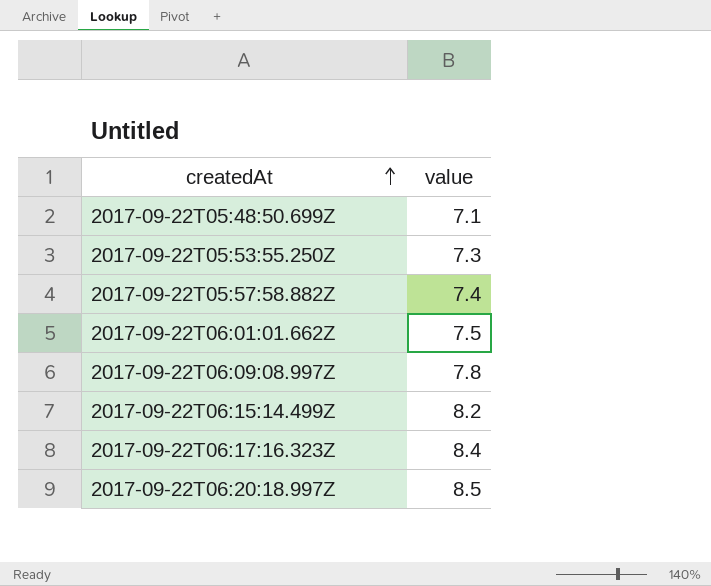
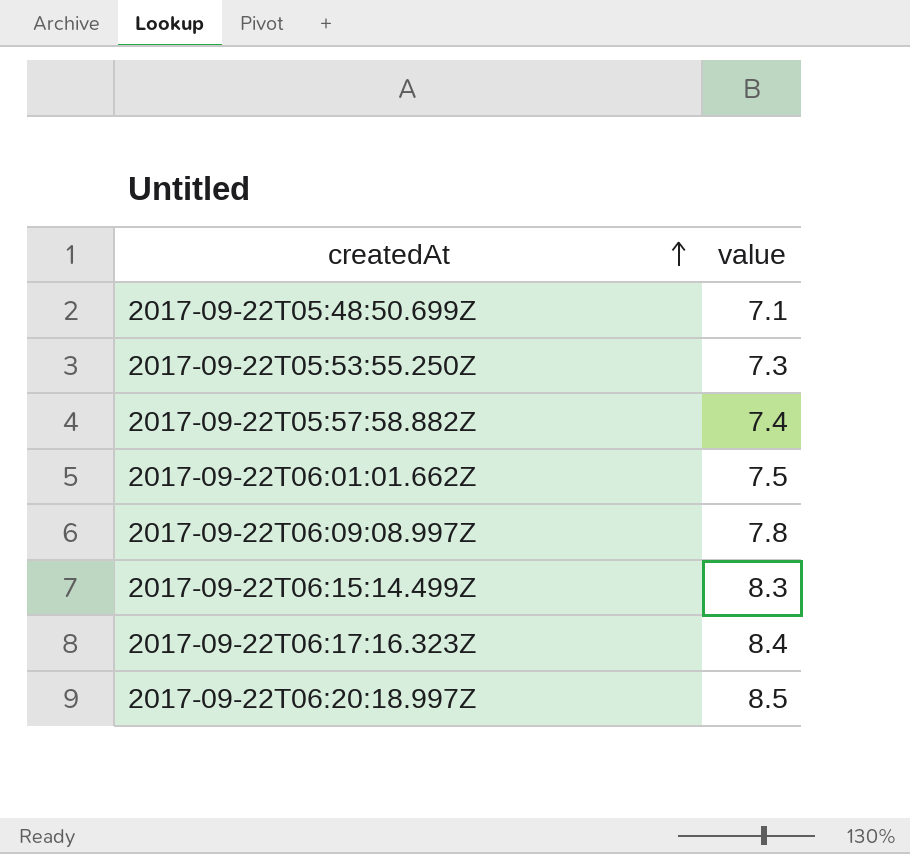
2017-09-22T06:15:14.499Z | value: 8.2 -> 8.3

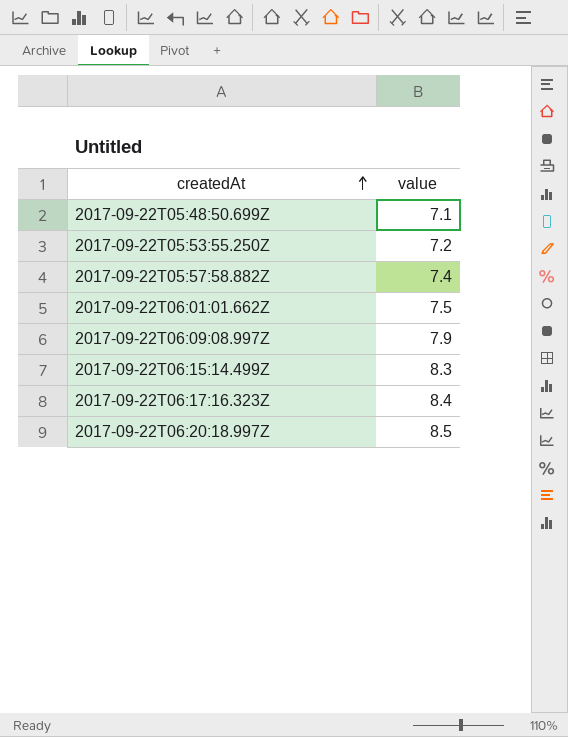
2017-09-22T05:53:55.250Z | value: 7.3 -> 7.2
2017-09-22T06:09:08.997Z | value: 7.8 -> 7.9

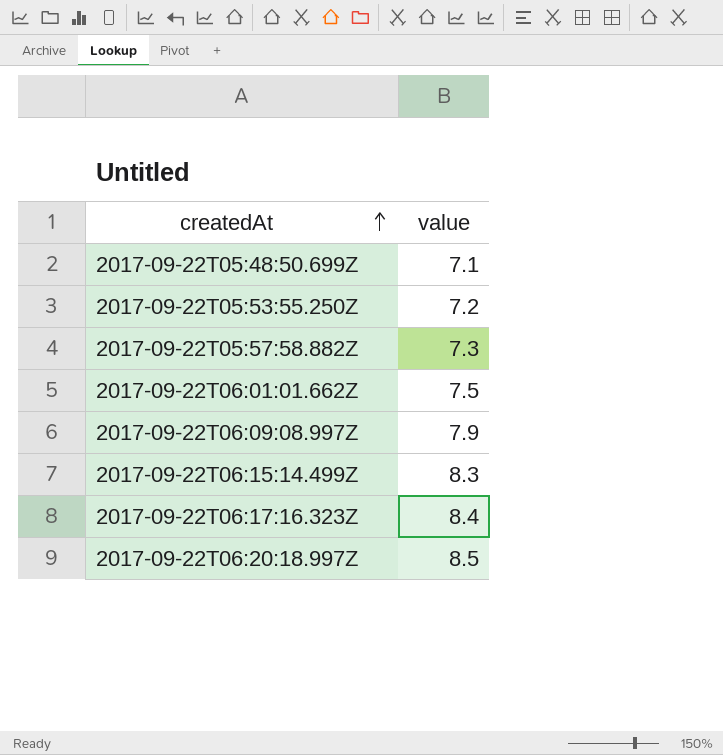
2017-09-22T05:57:58.882Z | value: 7.4 -> 7.3

